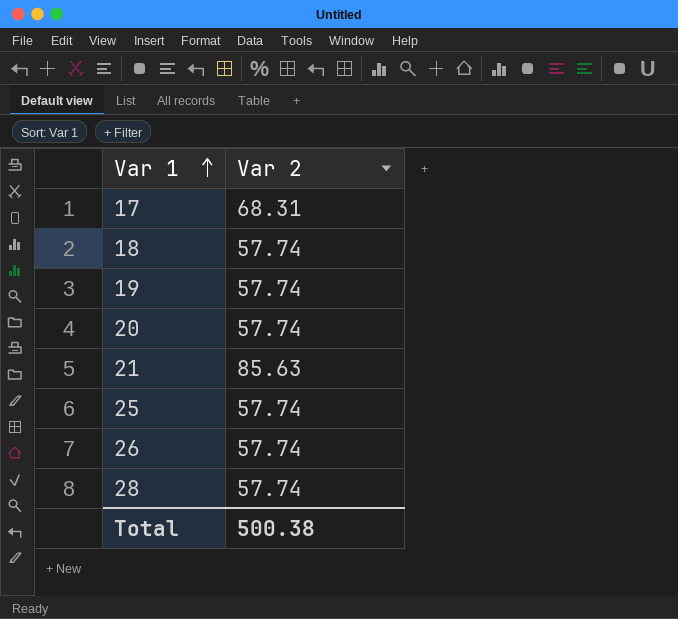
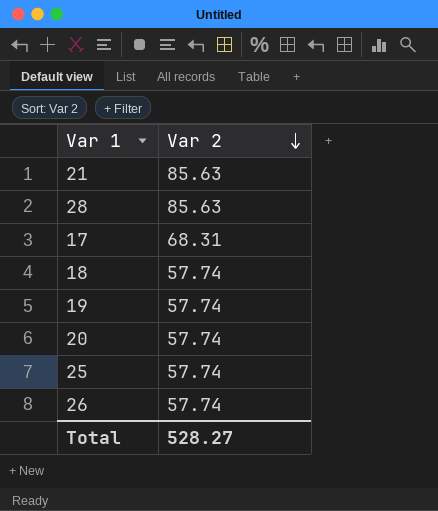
row order: Var 1 ascending -> Var 2 descending
28 | Var 2: 57.74 -> 85.63
Total | Var 2: 500.38 -> 528.27

